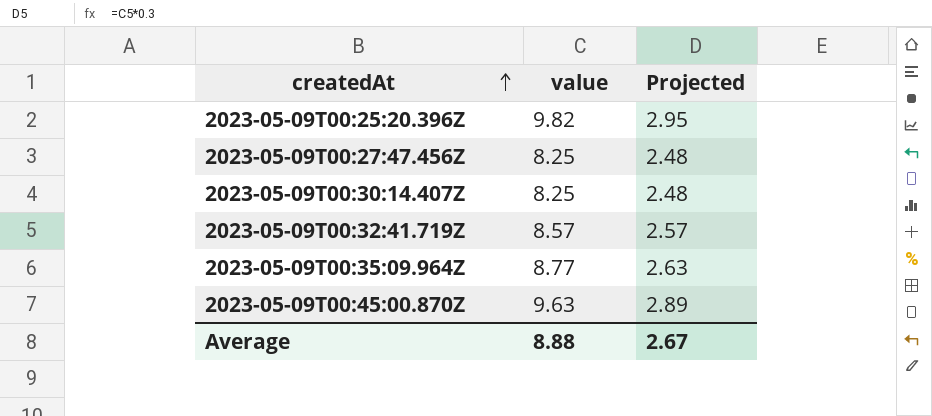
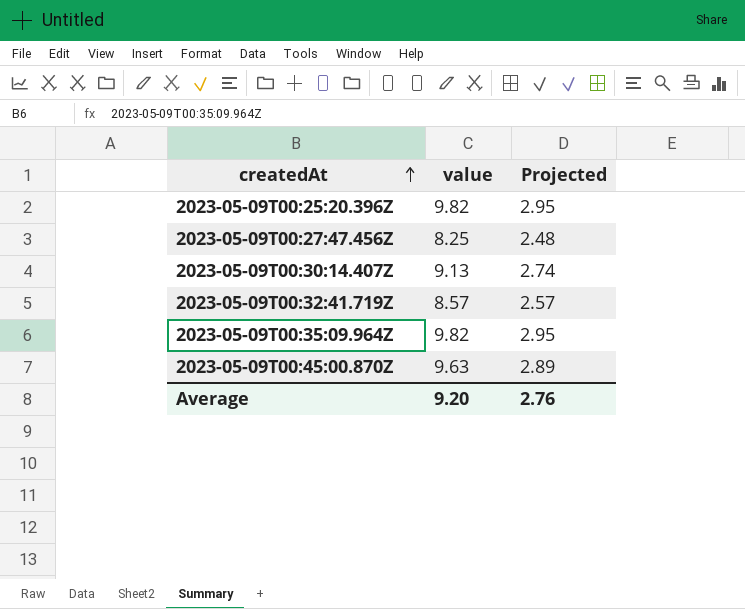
2023-05-09T00:30:14.407Z | value: 8.25 -> 9.13
2023-05-09T00:30:14.407Z | Projected: 2.48 -> 2.74
2023-05-09T00:35:09.964Z | value: 8.77 -> 9.82
2023-05-09T00:35:09.964Z | Projected: 2.63 -> 2.95
Average | value: 8.88 -> 9.20
Average | Projected: 2.67 -> 2.76

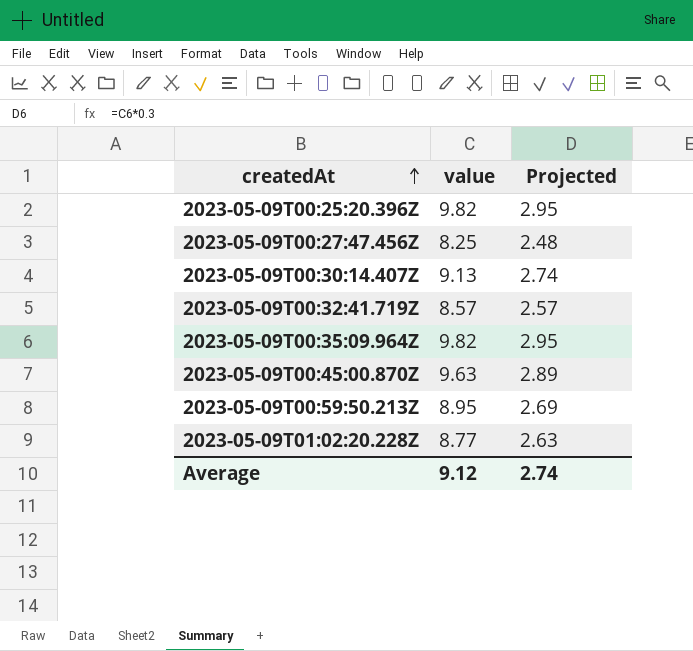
row 2023-05-09T00:59:50.213Z: none -> 8.95 | 2.69
row 2023-05-09T01:02:20.228Z: none -> 8.77 | 2.63
Average | value: 9.20 -> 9.12
Average | Projected: 2.76 -> 2.74

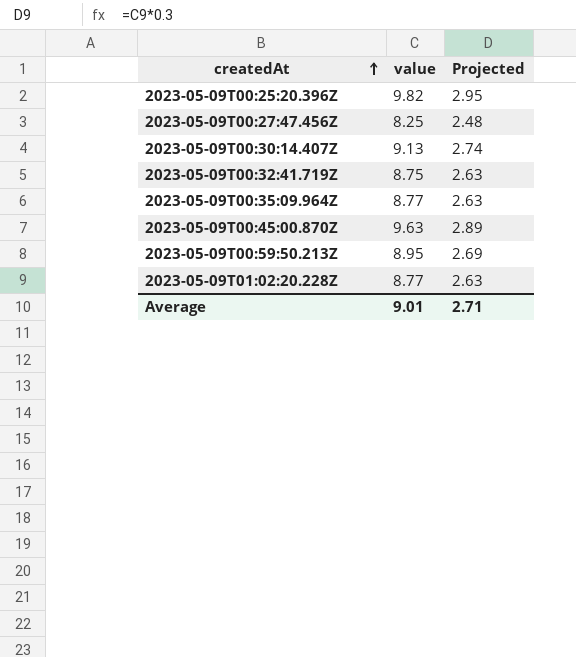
2023-05-09T00:32:41.719Z | value: 8.57 -> 8.75
2023-05-09T00:32:41.719Z | Projected: 2.57 -> 2.63
2023-05-09T00:35:09.964Z | value: 9.82 -> 8.77
2023-05-09T00:35:09.964Z | Projected: 2.95 -> 2.63
Average | value: 9.12 -> 9.01
Average | Projected: 2.74 -> 2.71

